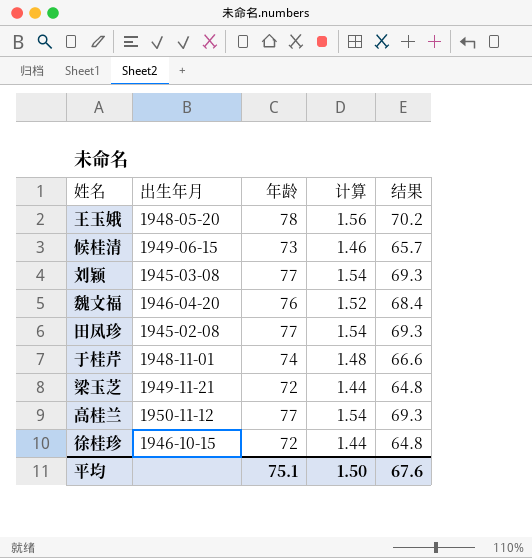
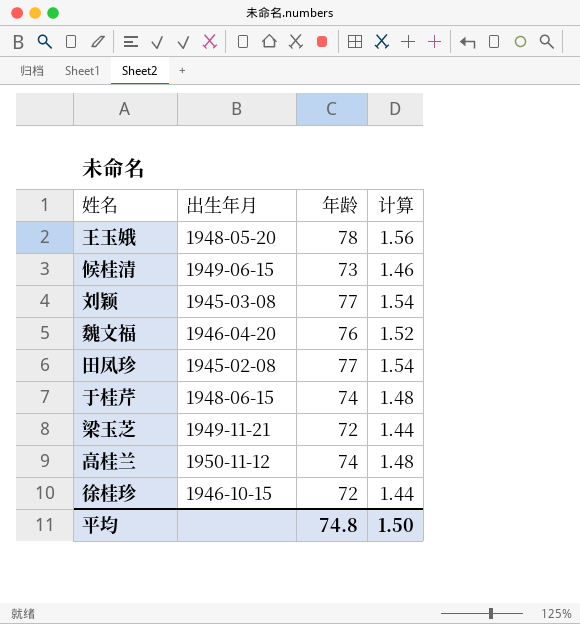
column 结果 | formula: [年龄] * 0.9 -> none
于桂芹 | 出生年月: 1948-11-01 -> 1948-06-15
高桂兰 | 年龄: 77 -> 74
高桂兰 | 计算: 1.54 -> 1.48
平均 | 年龄: 75.1 -> 74.8

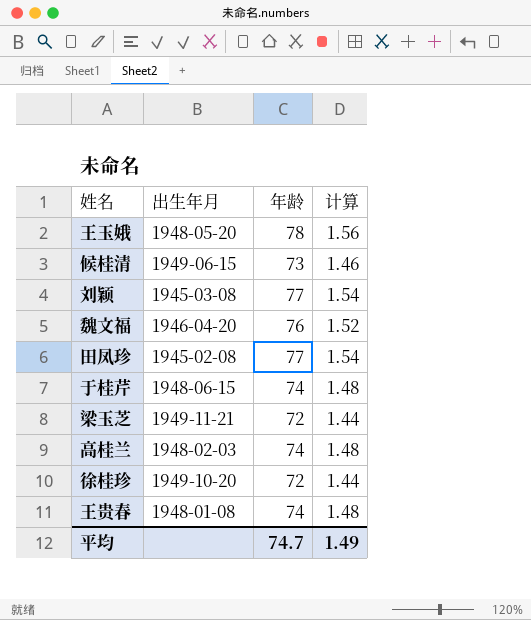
高桂兰 | 出生年月: 1950-11-12 -> 1948-02-03
徐桂珍 | 出生年月: 1946-10-15 -> 1949-10-20
row 王贵春: none -> 1948-01-08 | 74 | 1.48
平均 | 年龄: 74.8 -> 74.7
平均 | 计算: 1.50 -> 1.49

